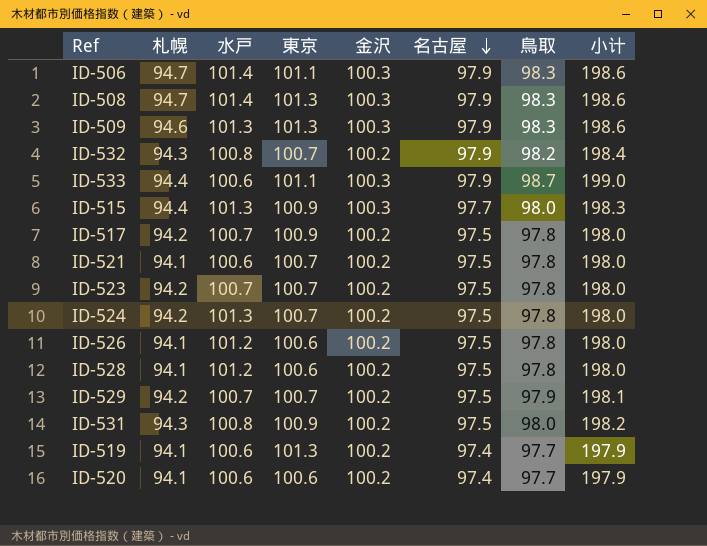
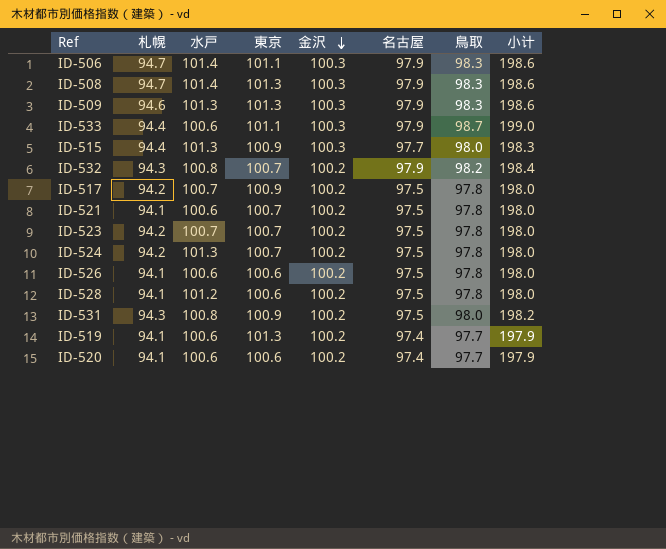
row order: 名古屋 descending -> 金沢 descending
row ID-529: 94.2 | 100.7 | 100.7 | 100.2 | 97.5 | 97.9 | 198.1 -> none
ID-526 | 水戸: 101.2 -> 100.6

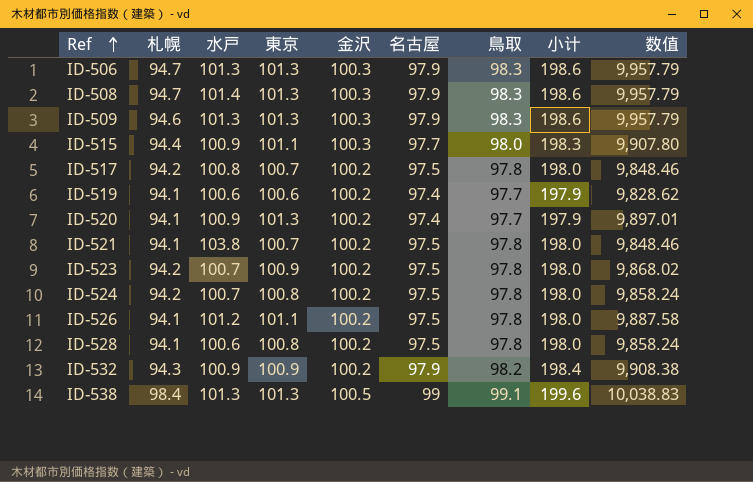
row order: 金沢 descending -> Ref ascending
column 数值 | formula: none -> [東京] * [鳥取]
row ID-533: 94.4 | 100.6 | 101.1 | 100.3 | 97.9 | 98.7 | 199.0 -> none
row ID-531: 94.3 | 100.8 | 100.9 | 100.2 | 97.5 | 98.0 | 198.2 -> none
ID-506 | 水戸: 101.4 -> 101.3
ID-506 | 東京: 101.1 -> 101.3
ID-515 | 水戸: 101.3 -> 100.9
ID-515 | 東京: 100.9 -> 101.1
ID-517 | 水戸: 100.7 -> 100.8
ID-517 | 東京: 100.9 -> 100.7
ID-519 | 東京: 101.3 -> 100.6
ID-520 | 水戸: 100.6 -> 100.9
ID-520 | 東京: 100.6 -> 101.3
ID-521 | 水戸: 100.6 -> 103.8
ID-523 | 東京: 100.7 -> 100.9
ID-524 | 水戸: 101.3 -> 100.7
ID-524 | 東京: 100.7 -> 100.8
ID-526 | 水戸: 100.6 -> 101.2
ID-526 | 東京: 100.6 -> 101.1
ID-528 | 水戸: 101.2 -> 100.6
ID-528 | 東京: 100.6 -> 100.8
ID-532 | 水戸: 100.8 -> 100.9
ID-532 | 東京: 100.7 -> 100.9
row ID-538: none -> 98.4 | 101.3 | 101.3 | 100.5 | 99 | 99.1 | 199.6 | 10,038.83

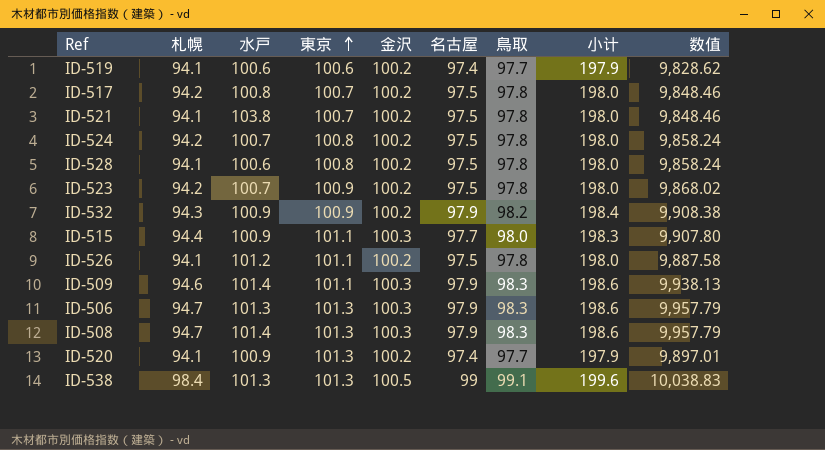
row order: Ref ascending -> 東京 ascending
ID-509 | 水戸: 101.3 -> 101.4
ID-509 | 東京: 101.3 -> 101.1
ID-509 | 数值: 9,957.79 -> 9,938.13

